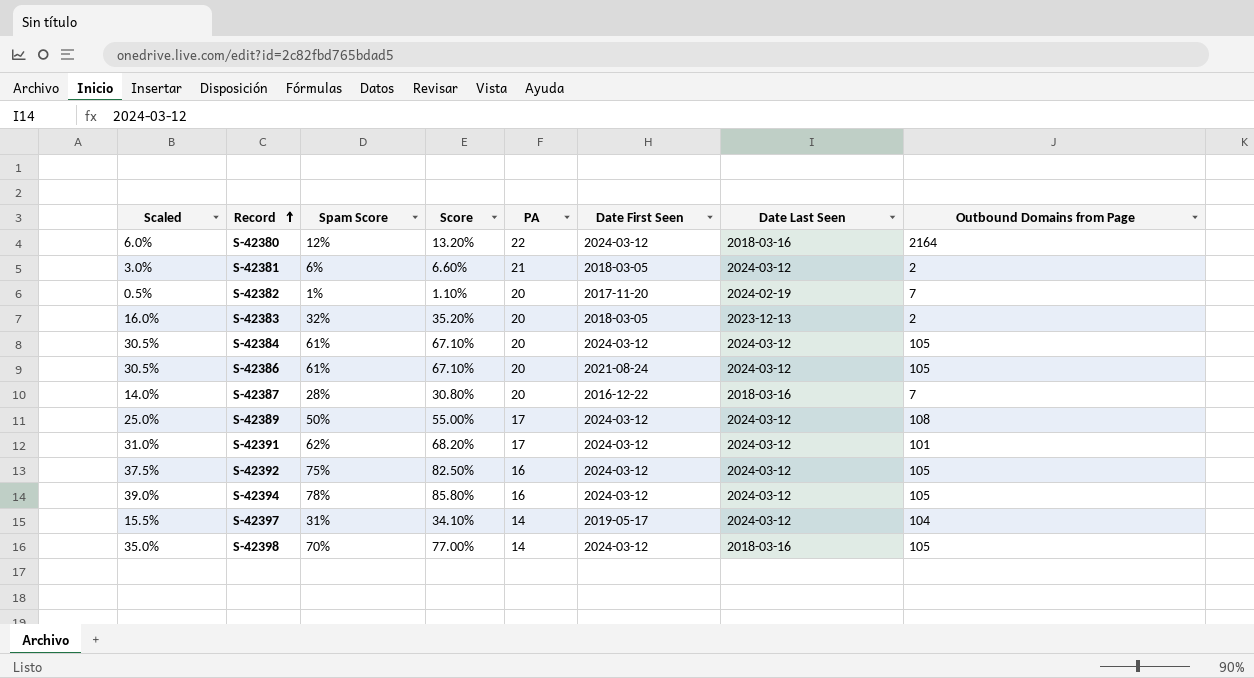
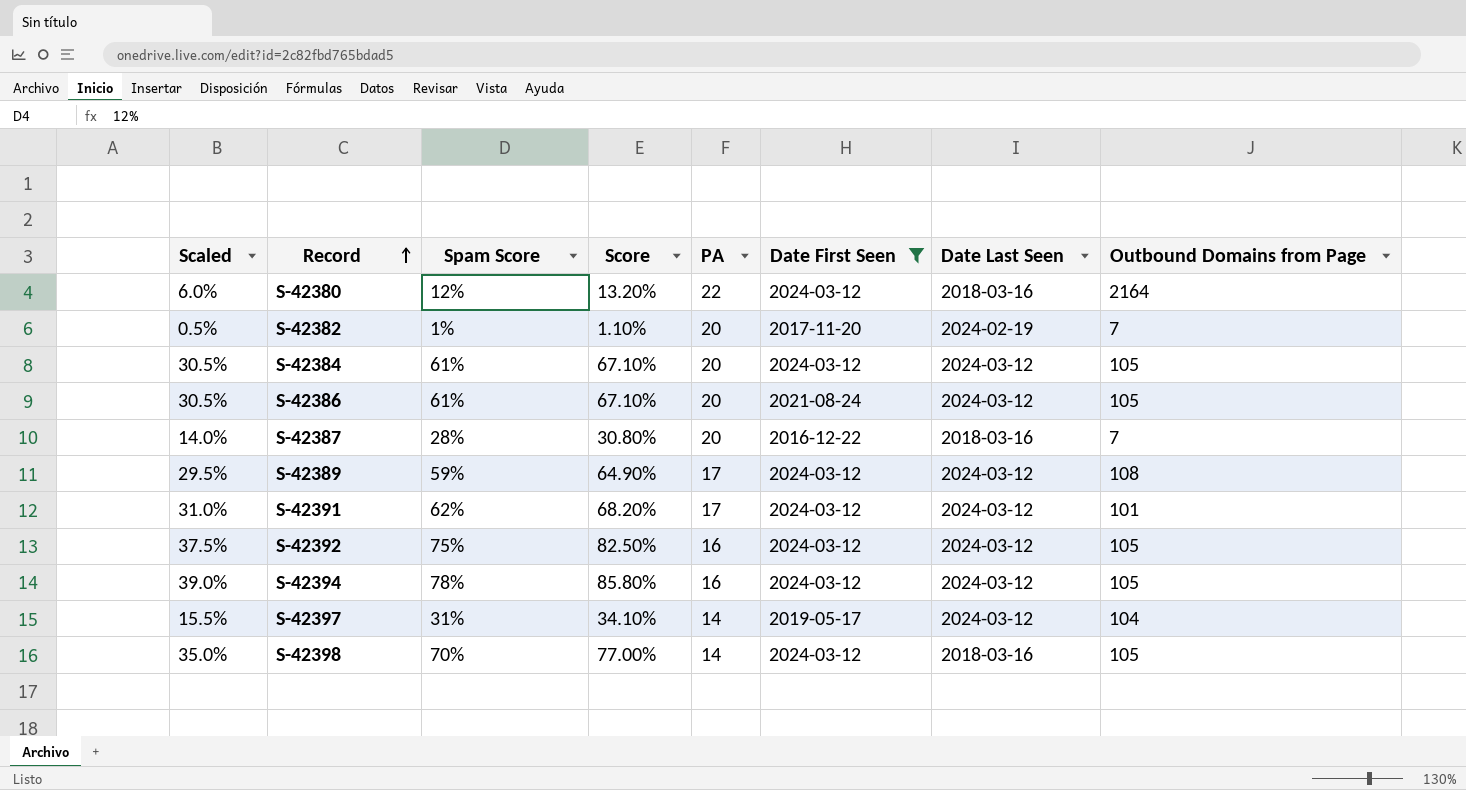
filter: none -> Date First Seen != 2018-03-05
S-42389 | Scaled: 25.0% -> 29.5%
S-42389 | Spam Score: 50% -> 59%
S-42389 | Score: 55.00% -> 64.90%

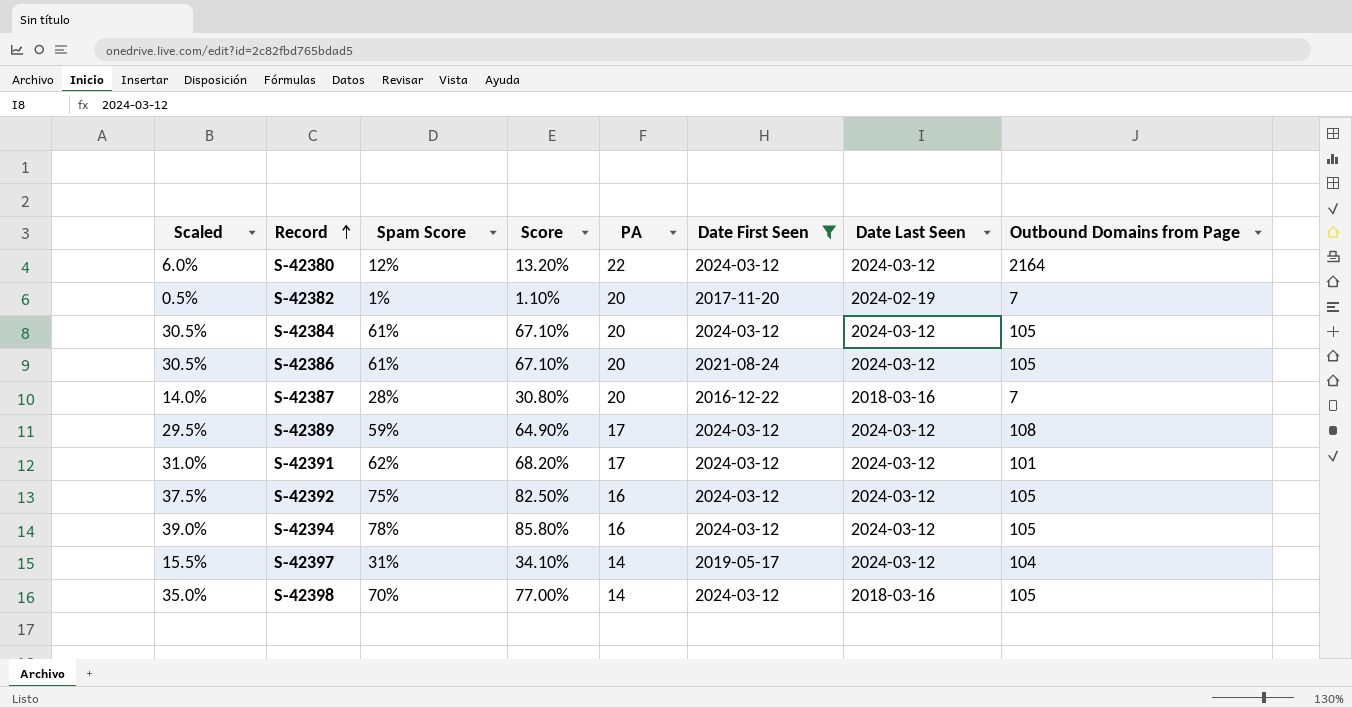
S-42380 | Date Last Seen: 2018-03-16 -> 2024-03-12

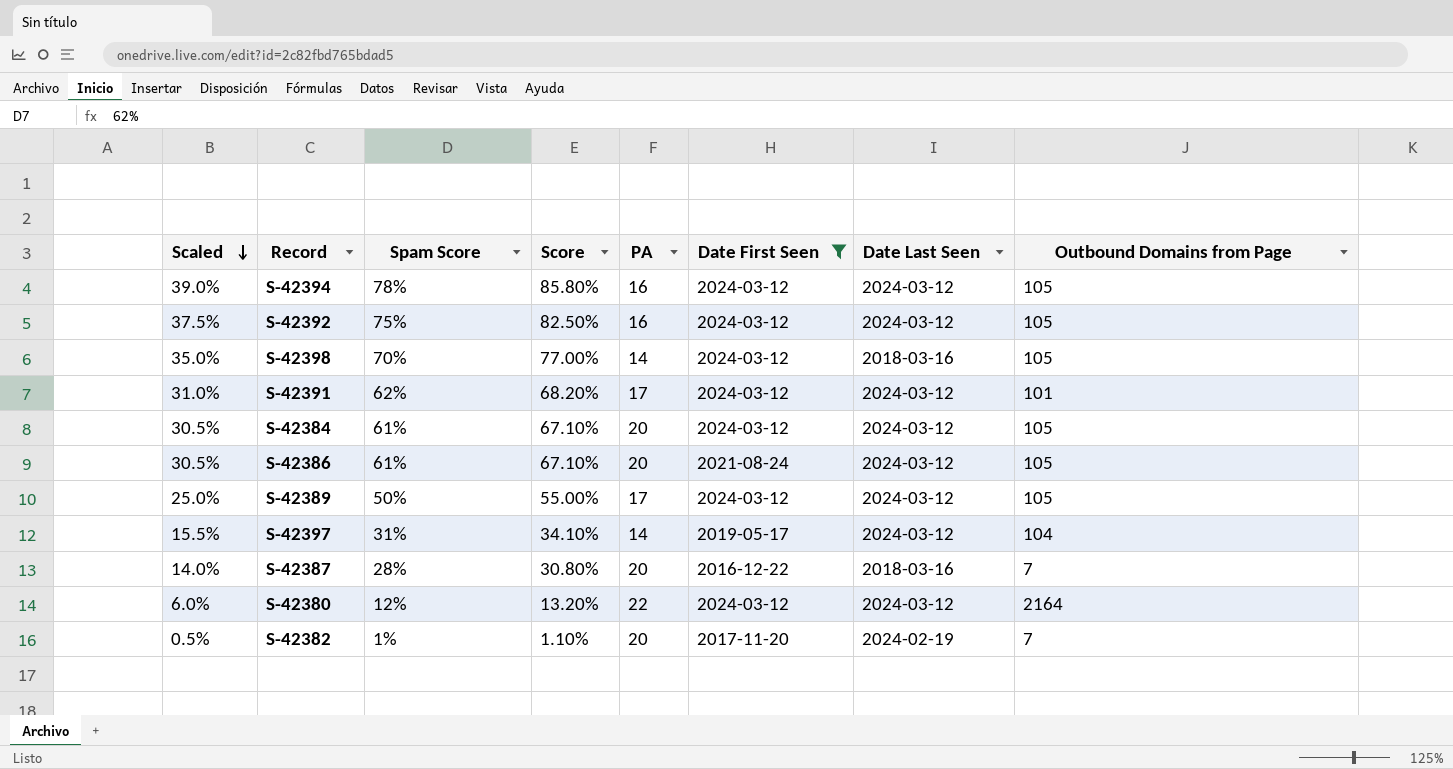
row order: Record ascending -> Scaled descending
S-42389 | Scaled: 29.5% -> 25.0%
S-42389 | Spam Score: 59% -> 50%
S-42389 | Score: 64.90% -> 55.00%
S-42389 | Outbound Domains from Page: 108 -> 105

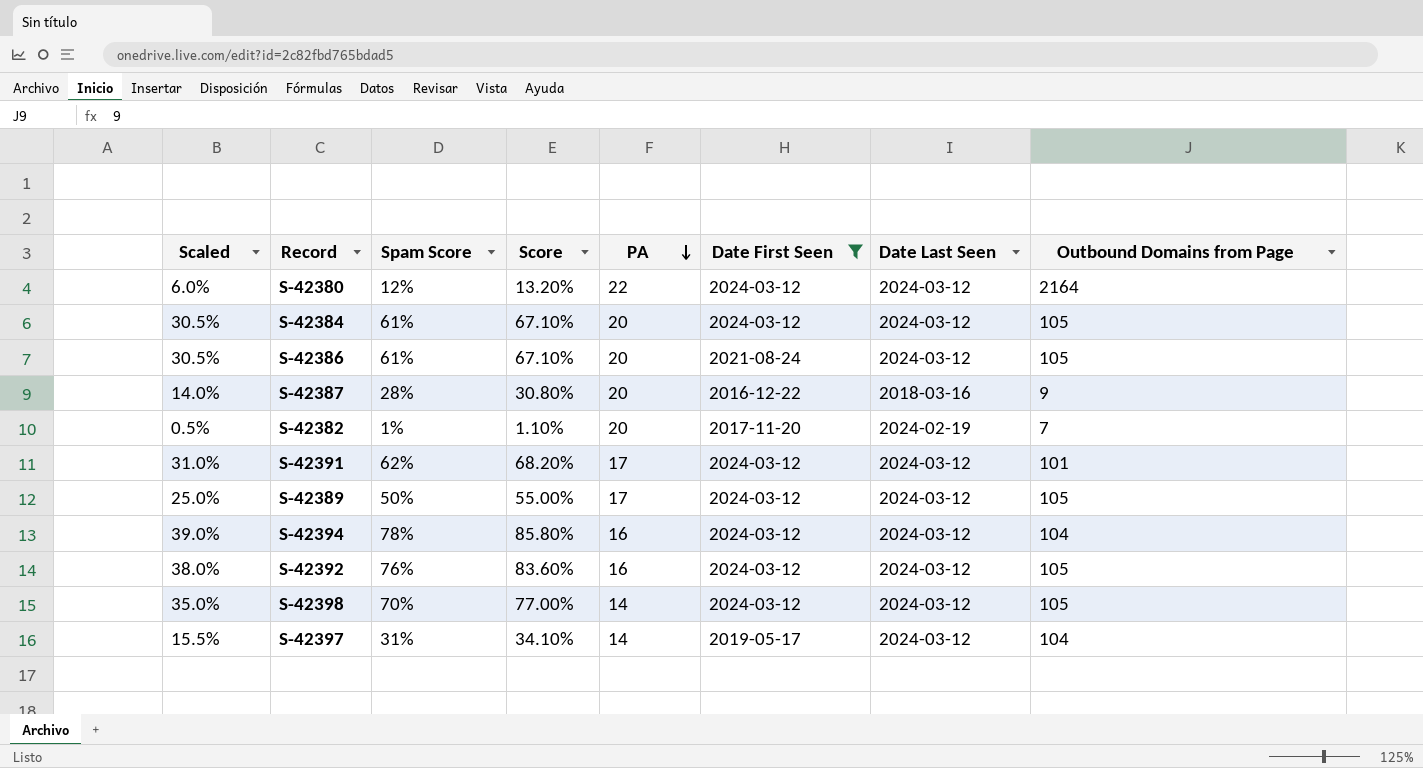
row order: Scaled descending -> PA descending
S-42387 | Outbound Domains from Page: 7 -> 9
S-42394 | Outbound Domains from Page: 105 -> 104
S-42392 | Scaled: 37.5% -> 38.0%
S-42392 | Spam Score: 75% -> 76%
S-42392 | Score: 82.50% -> 83.60%
S-42398 | Date Last Seen: 2018-03-16 -> 2024-03-12

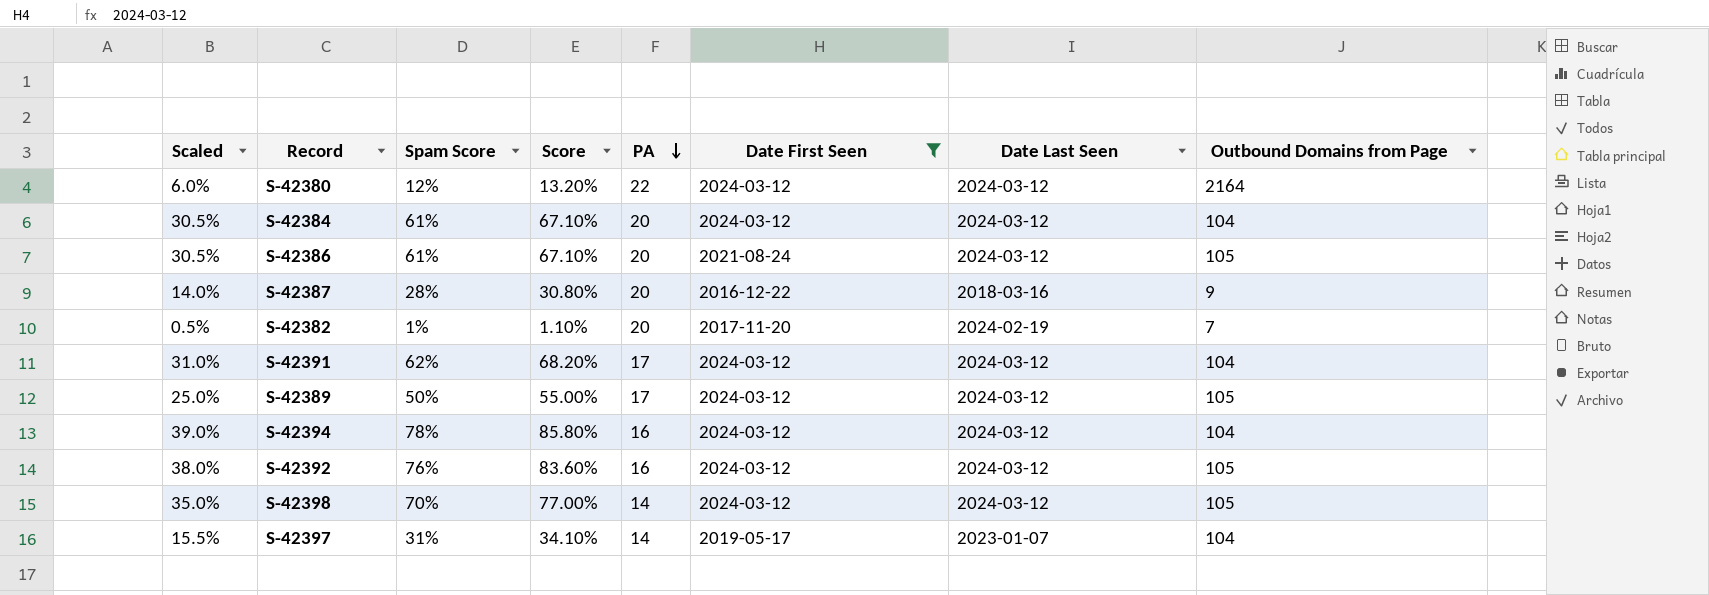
S-42384 | Outbound Domains from Page: 105 -> 104
S-42391 | Outbound Domains from Page: 101 -> 104
S-42397 | Date Last Seen: 2024-03-12 -> 2023-01-07

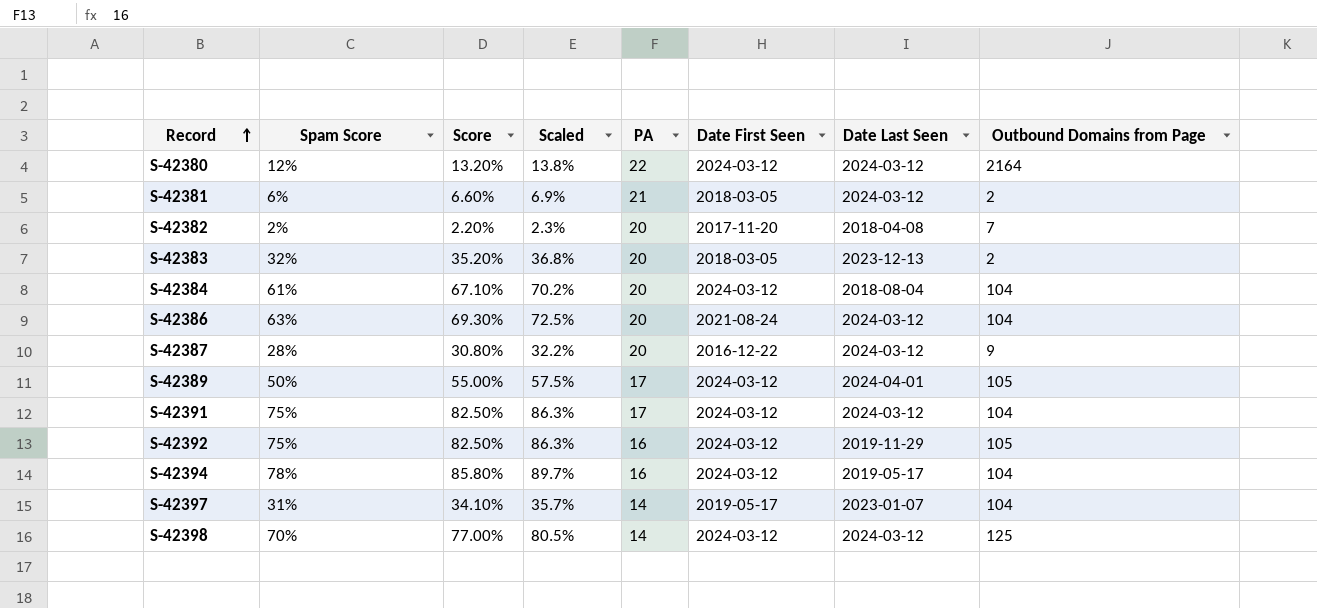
filter: Date First Seen != 2018-03-05 -> none
row order: PA descending -> Record ascending
column Scaled | formula: [Spam Score] * 0.5 -> [Spam Score] * 1.15
column Scaled | position: 1 -> 4
S-42382 | Spam Score: 1% -> 2%
S-42382 | Score: 1.10% -> 2.20%
S-42382 | Date Last Seen: 2024-02-19 -> 2018-04-08
S-42384 | Date Last Seen: 2024-03-12 -> 2018-08-04
S-42386 | Spam Score: 61% -> 63%
S-42386 | Score: 67.10% -> 69.30%
S-42386 | Outbound Domains from Page: 105 -> 104
S-42387 | Date Last Seen: 2018-03-16 -> 2024-03-12
S-42389 | Date Last Seen: 2024-03-12 -> 2024-04-01
S-42391 | Spam Score: 62% -> 75%
S-42391 | Score: 68.20% -> 82.50%
S-42392 | Spam Score: 76% -> 75%
S-42392 | Score: 83.60% -> 82.50%
S-42392 | Date Last Seen: 2024-03-12 -> 2019-11-29
S-42394 | Date Last Seen: 2024-03-12 -> 2019-05-17
S-42398 | Outbound Domains from Page: 105 -> 125

